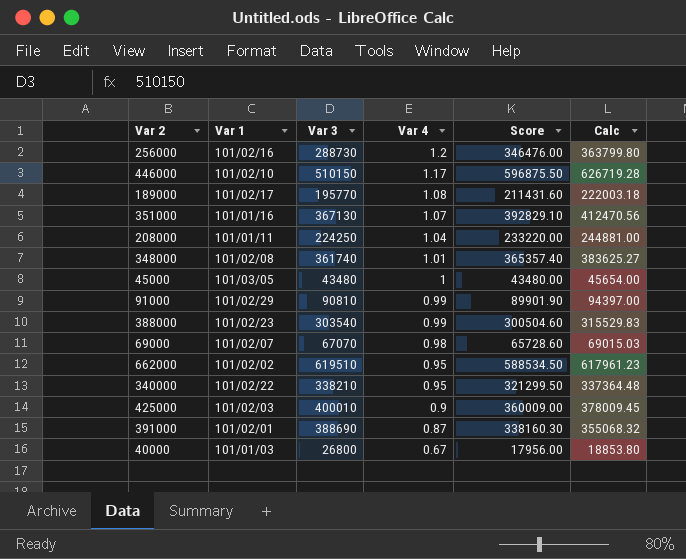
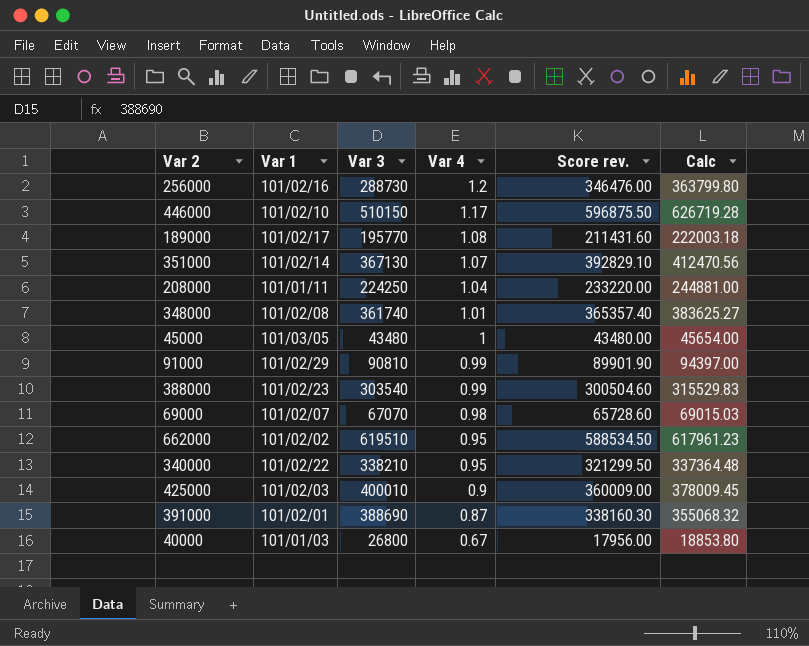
column name: Score -> Score rev.
351000 | Var 1: 101/01/16 -> 101/02/14

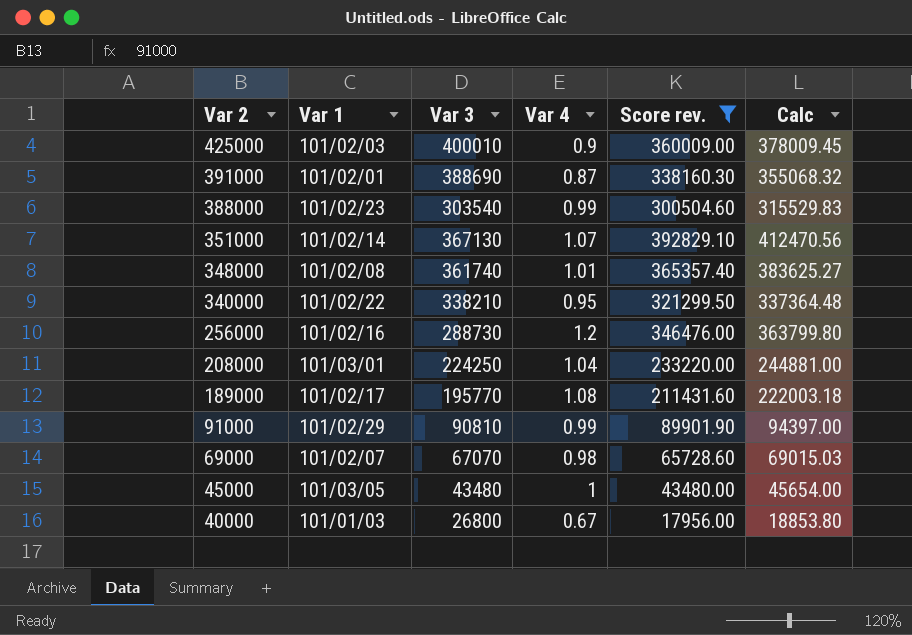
filter: none -> Score rev. <= 392829.10
row order: Var 4 descending -> Var 2 descending
208000 | Var 1: 101/01/11 -> 101/03/01

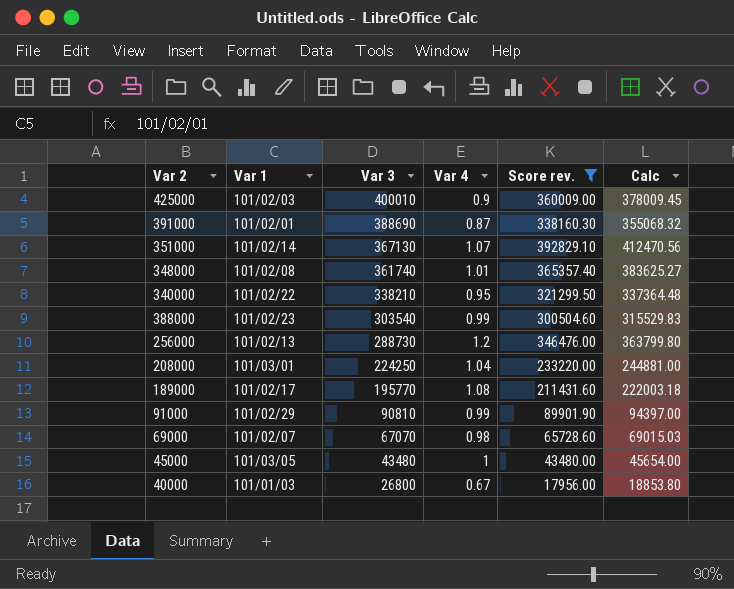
row order: Var 2 descending -> Var 3 descending
256000 | Var 1: 101/02/16 -> 101/02/13

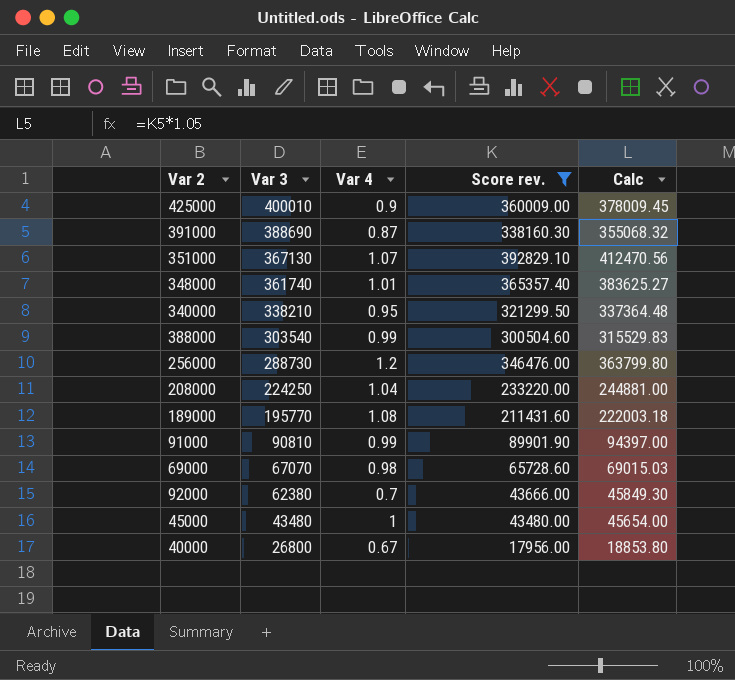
column Var 1 | position: 2 -> none
row 92000: none -> 62380 | 0.7 | 43666.00 | 45849.30

